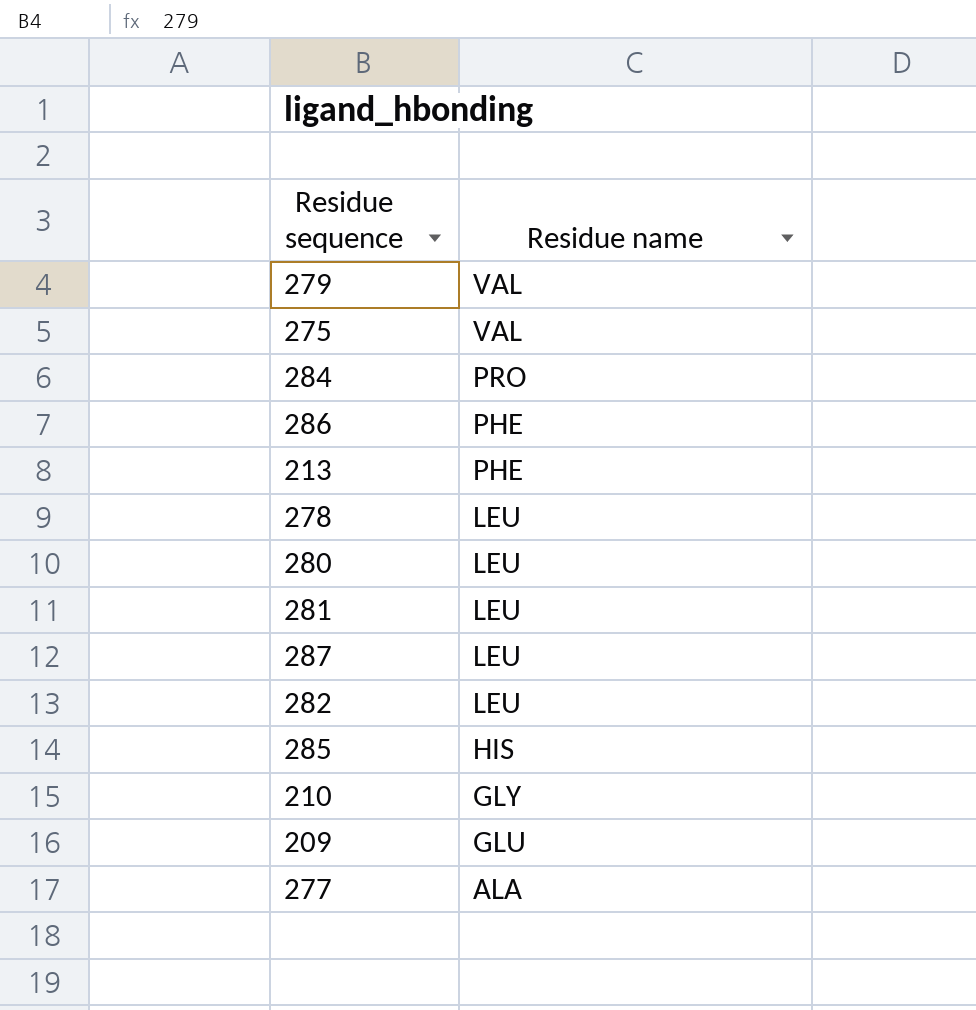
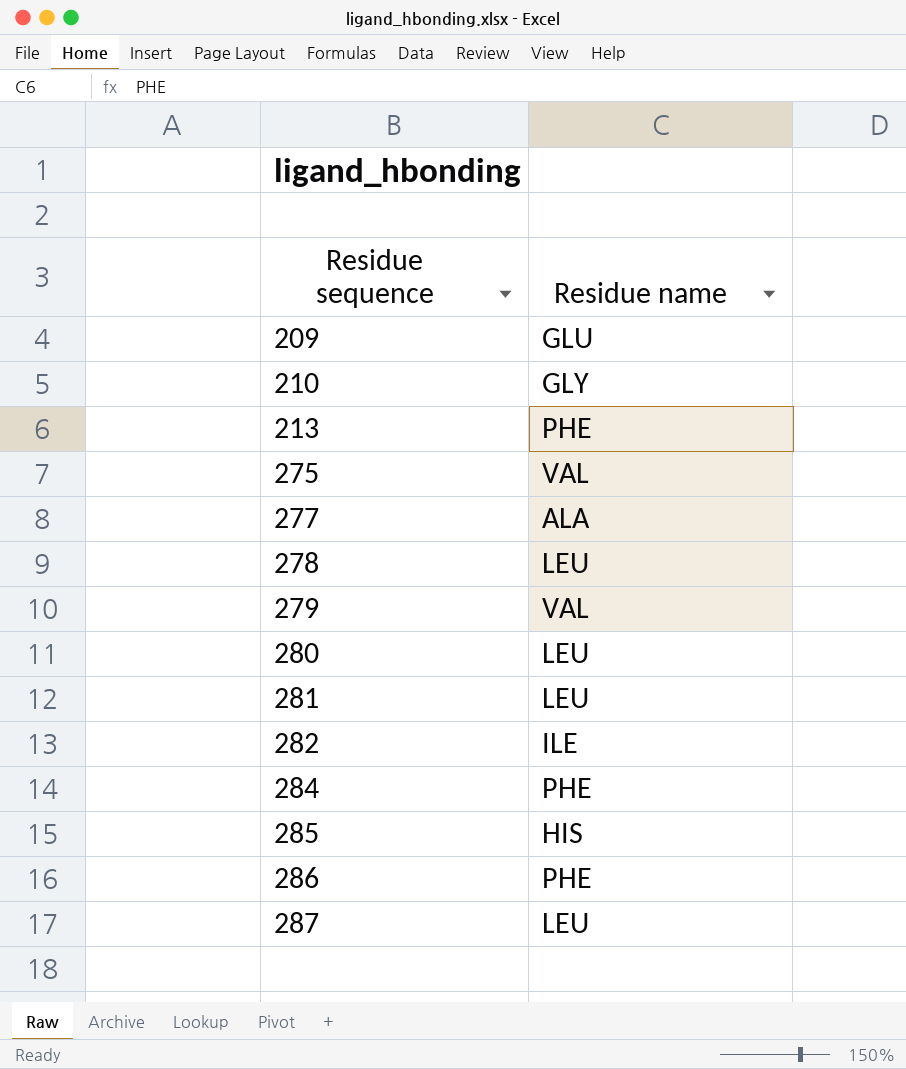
row order: Residue name descending -> Residue sequence ascending
282 | Residue name: LEU -> ILE
284 | Residue name: PRO -> PHE

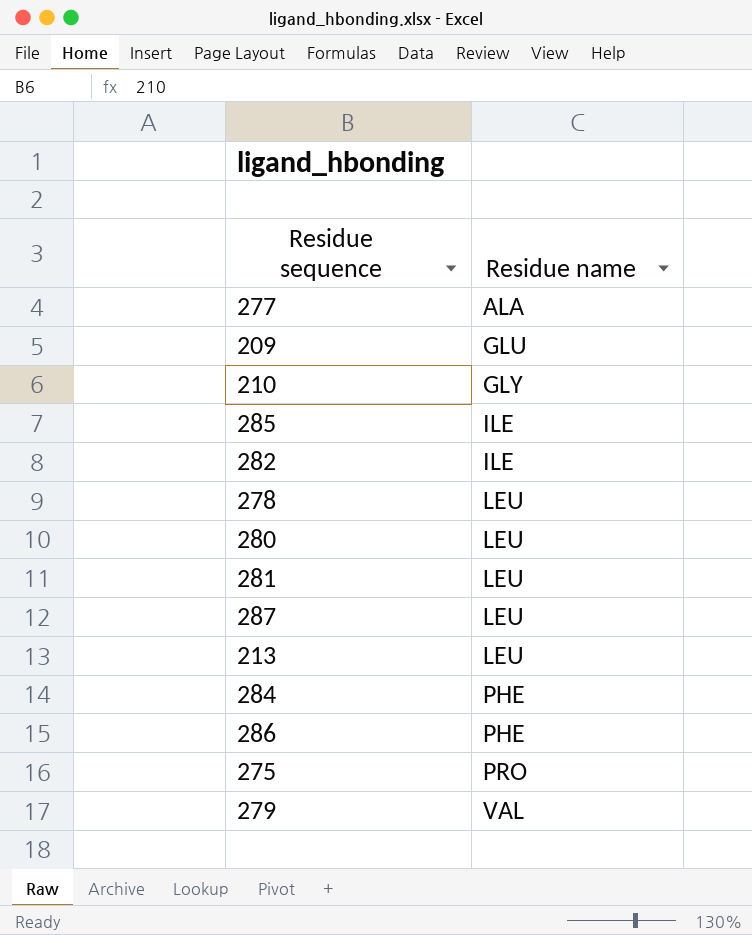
row order: Residue sequence ascending -> Residue name ascending
285 | Residue name: HIS -> ILE
213 | Residue name: PHE -> LEU
275 | Residue name: VAL -> PRO

